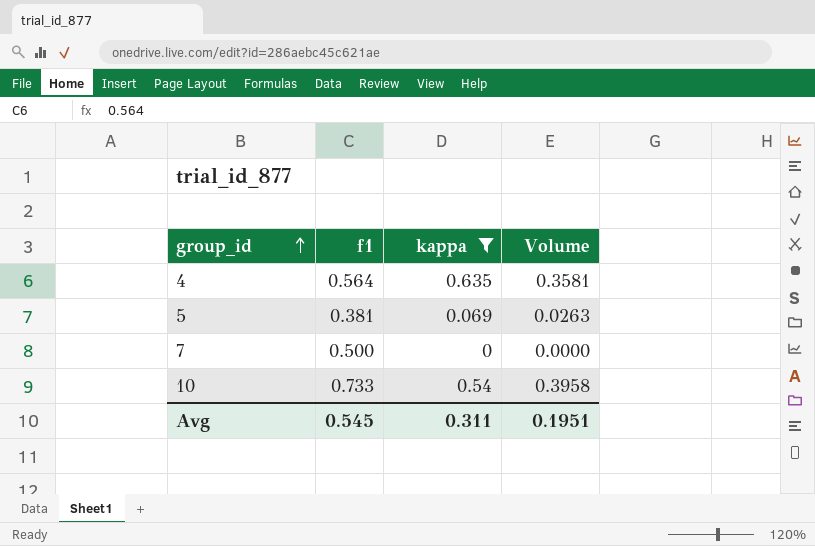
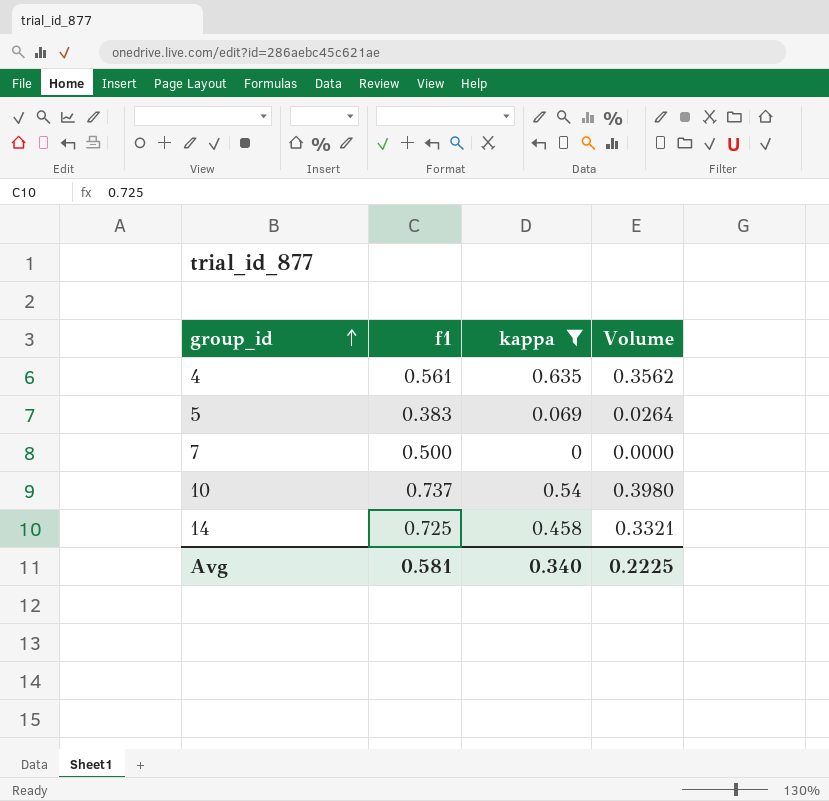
4 | f1: 0.564 -> 0.561
4 | Volume: 0.3581 -> 0.3562
5 | f1: 0.381 -> 0.383
5 | Volume: 0.0263 -> 0.0264
10 | f1: 0.733 -> 0.737
10 | Volume: 0.3958 -> 0.3980
row 14: none -> 0.725 | 0.458 | 0.3321
Avg | f1: 0.545 -> 0.581
Avg | kappa: 0.311 -> 0.340
Avg | Volume: 0.1951 -> 0.2225

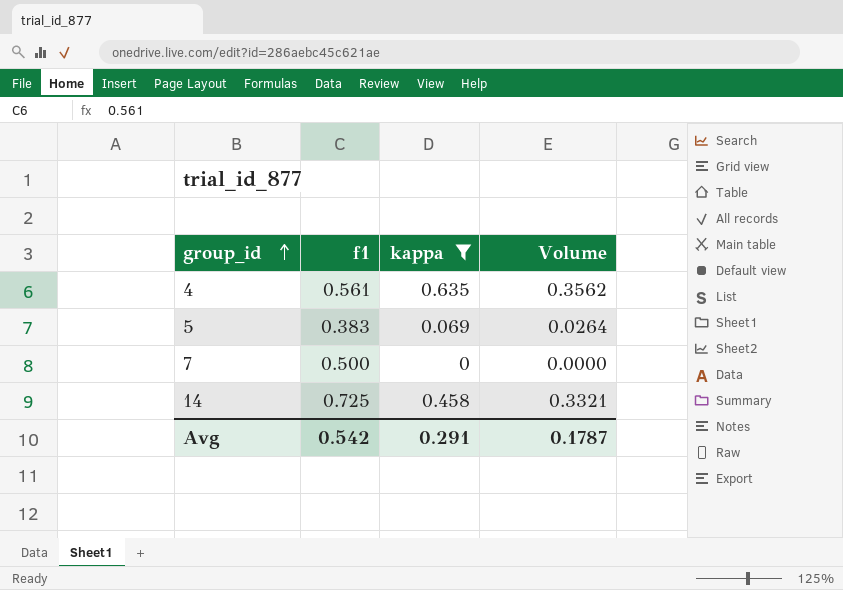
row 10: 0.737 | 0.54 | 0.3980 -> none
Avg | f1: 0.581 -> 0.542
Avg | kappa: 0.340 -> 0.291
Avg | Volume: 0.2225 -> 0.1787

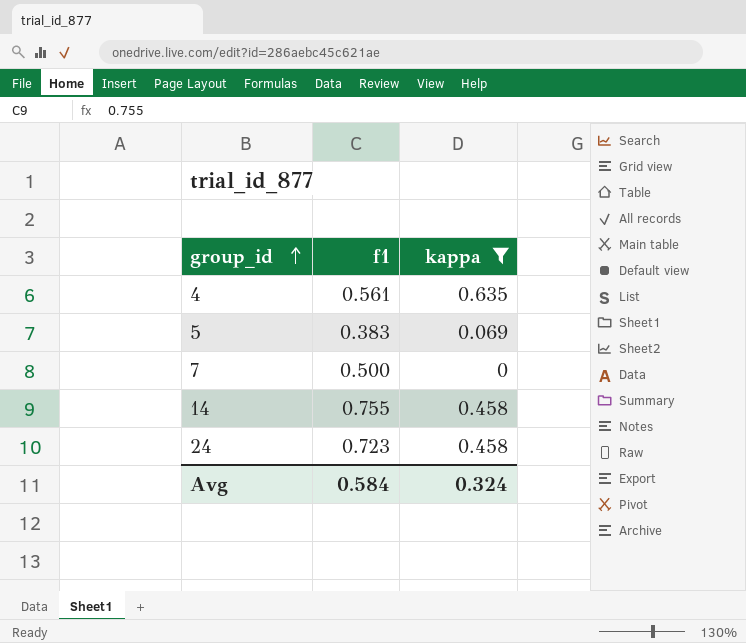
column Volume | formula: [f1] * [kappa] -> none
14 | f1: 0.725 -> 0.755
row 24: none -> 0.723 | 0.458
Avg | f1: 0.542 -> 0.584
Avg | kappa: 0.291 -> 0.324

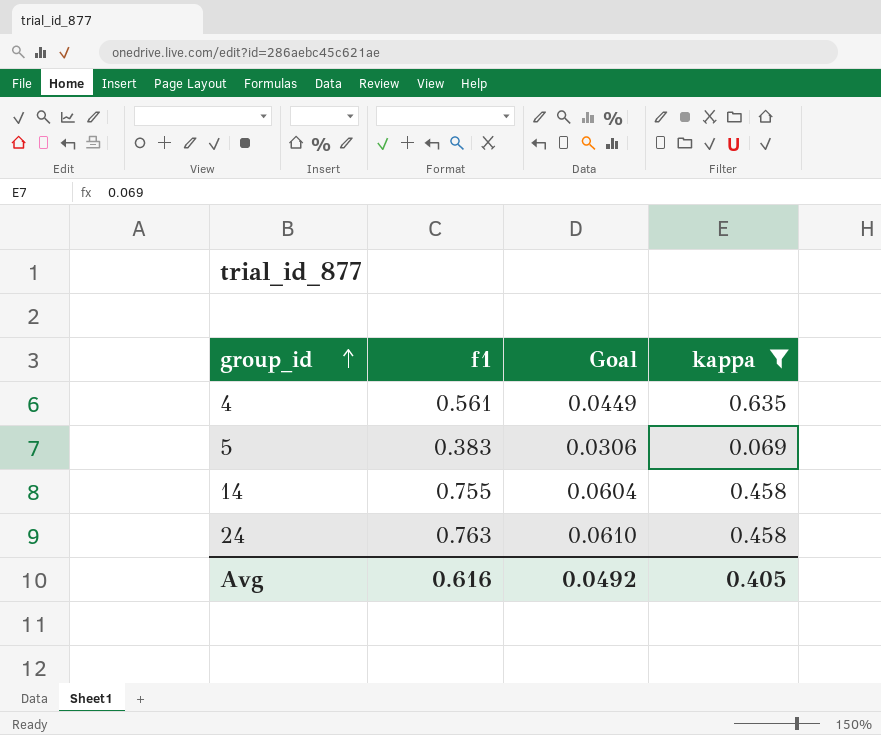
column Goal | formula: none -> [f1] * 0.08
row 7: 0.500 | 0 -> none
24 | f1: 0.723 -> 0.763
Avg | f1: 0.584 -> 0.616
Avg | kappa: 0.324 -> 0.405

